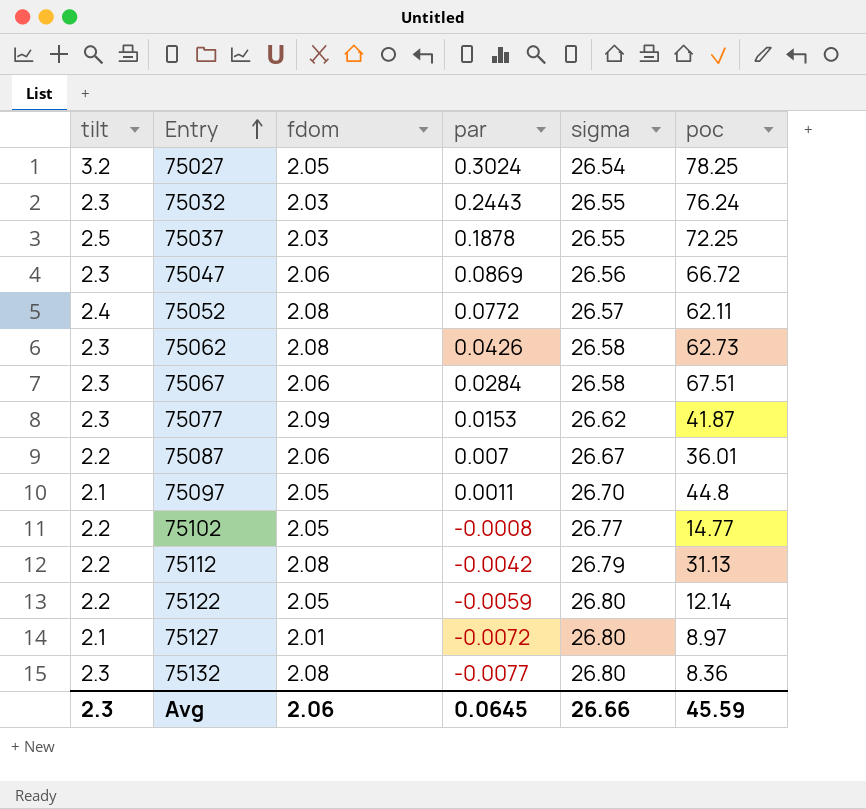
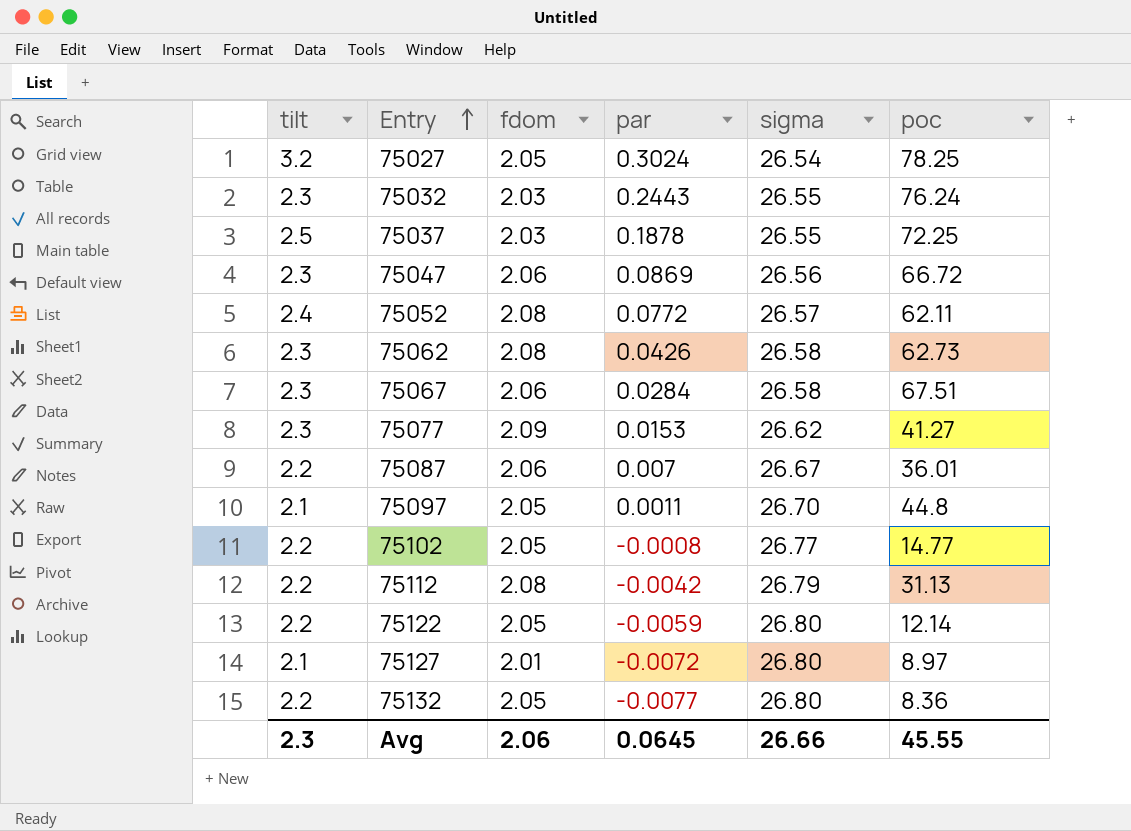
75077 | poc: 41.87 -> 41.27
75132 | tilt: 2.3 -> 2.2
75132 | fdom: 2.08 -> 2.05
Avg | poc: 45.59 -> 45.55

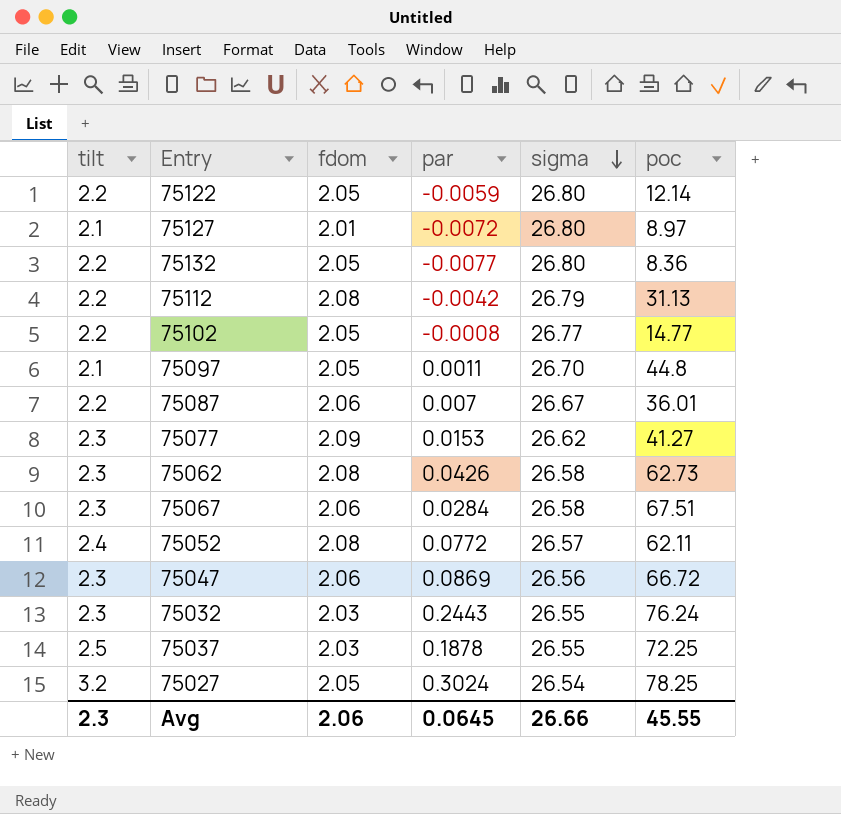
row order: Entry ascending -> sigma descending

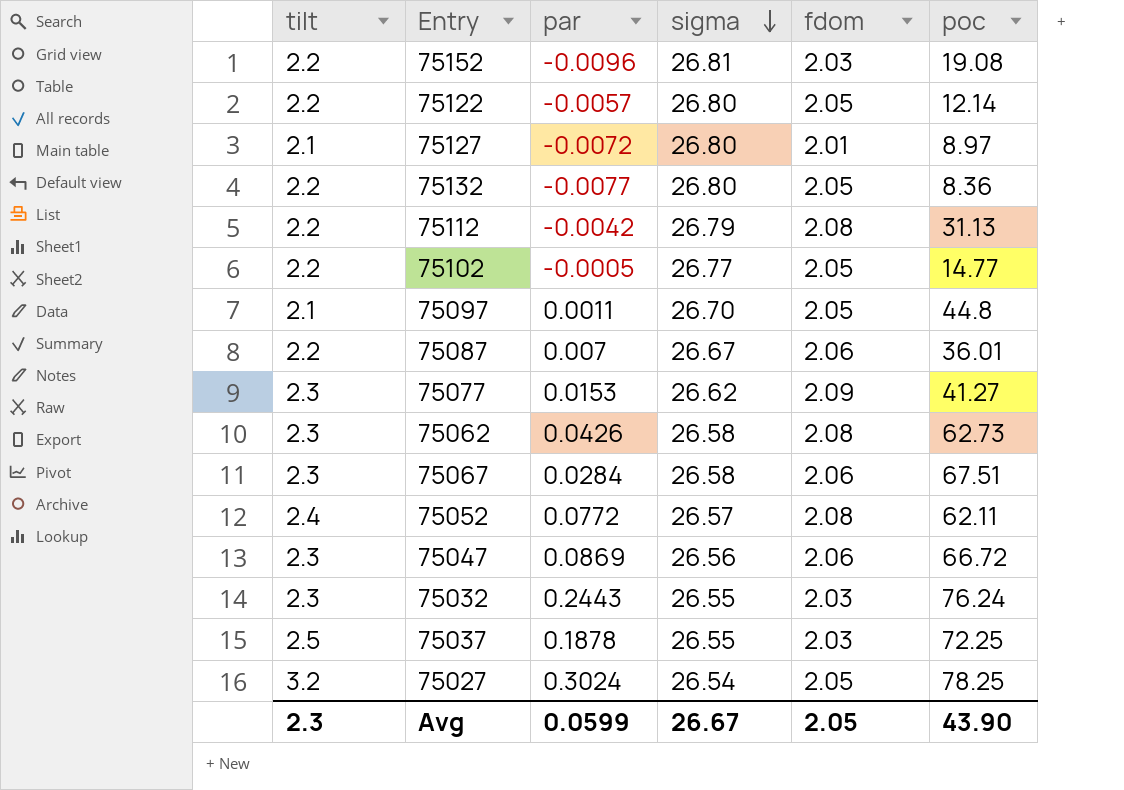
column fdom | position: 3 -> 5
row 75152: none -> 2.2 | -0.0096 | 26.81 | 2.03 | 19.08
75122 | par: -0.0059 -> -0.0057
75102 | par: -0.0008 -> -0.0005
Avg | par: 0.0645 -> 0.0599
Avg | sigma: 26.66 -> 26.67
Avg | fdom: 2.06 -> 2.05
Avg | poc: 45.55 -> 43.90

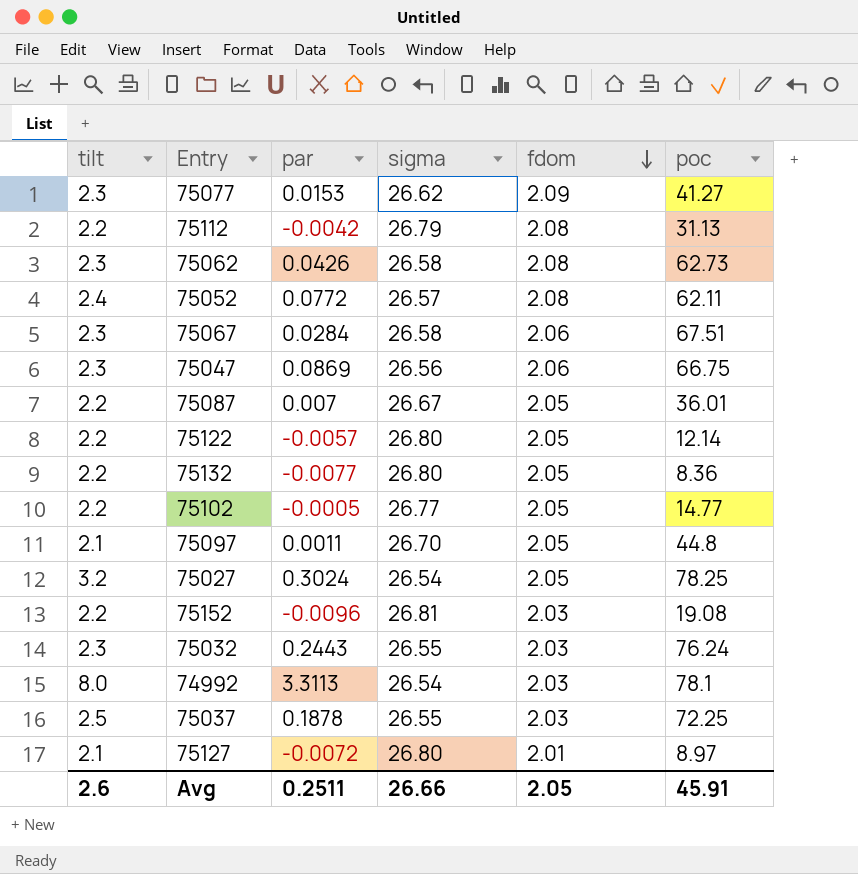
row order: sigma descending -> fdom descending
75047 | poc: 66.72 -> 66.75
75087 | fdom: 2.06 -> 2.05
row 74992: none -> 8.0 | 3.3113 | 26.54 | 2.03 | 78.1
Avg | tilt: 2.3 -> 2.6
Avg | par: 0.0599 -> 0.2511
Avg | sigma: 26.67 -> 26.66
Avg | poc: 43.90 -> 45.91

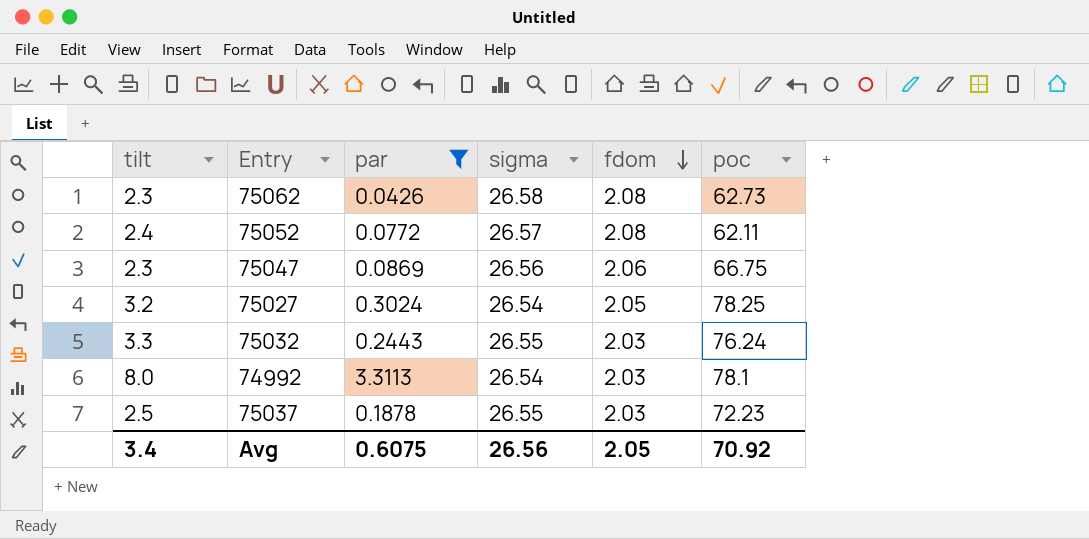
filter: none -> par >= 0.0426
75032 | tilt: 2.3 -> 3.3
75037 | poc: 72.25 -> 72.23
Avg | tilt: 2.6 -> 3.4
Avg | par: 0.2511 -> 0.6075
Avg | sigma: 26.66 -> 26.56
Avg | poc: 45.91 -> 70.92

